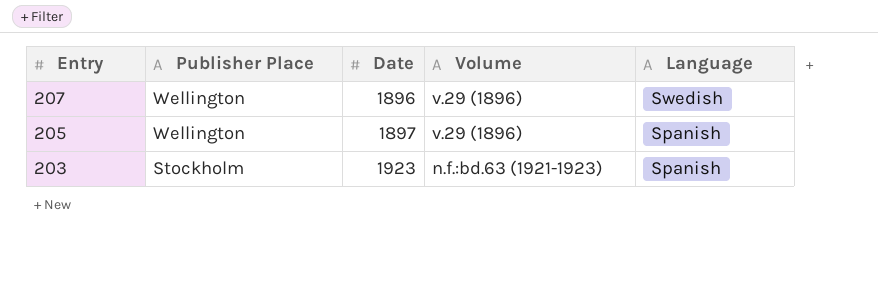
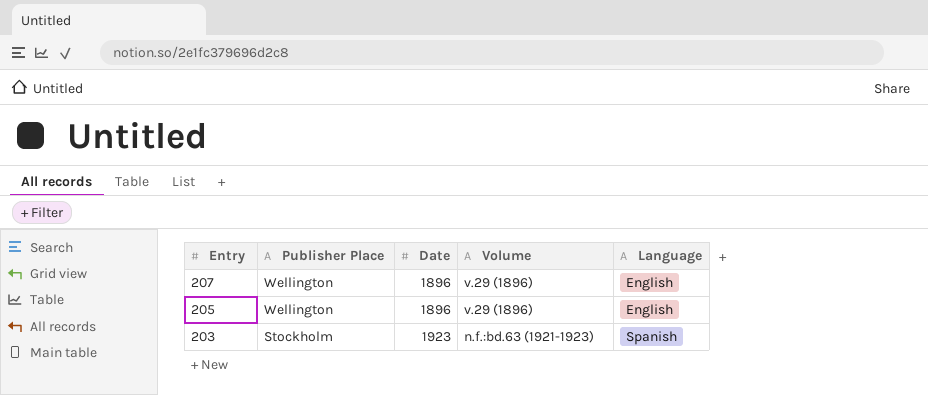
207 | Language: Swedish -> English
205 | Date: 1897 -> 1896
205 | Language: Spanish -> English

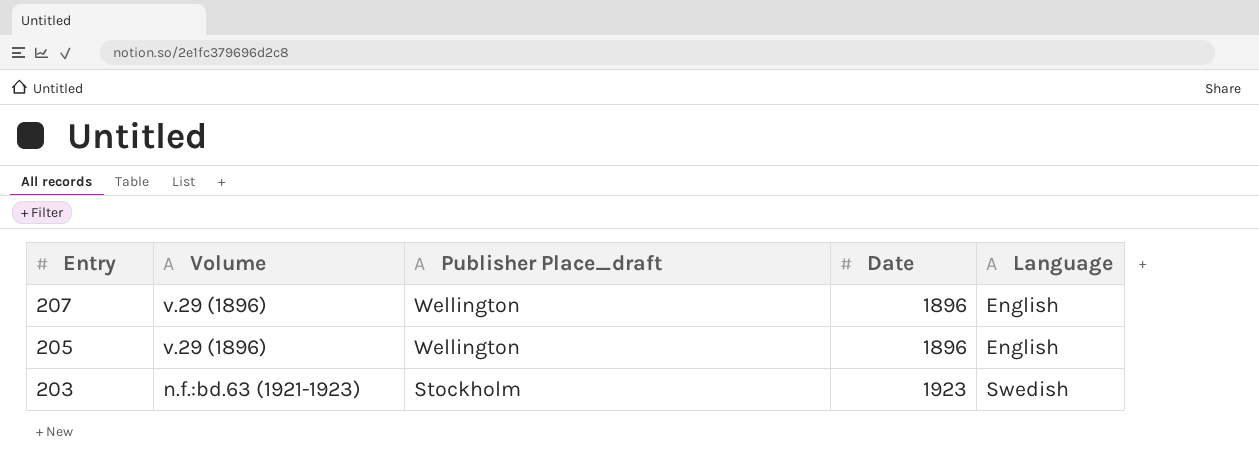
column Volume | position: 4 -> 2
column name: Publisher Place -> Publisher Place_draft
203 | Language: Spanish -> Swedish

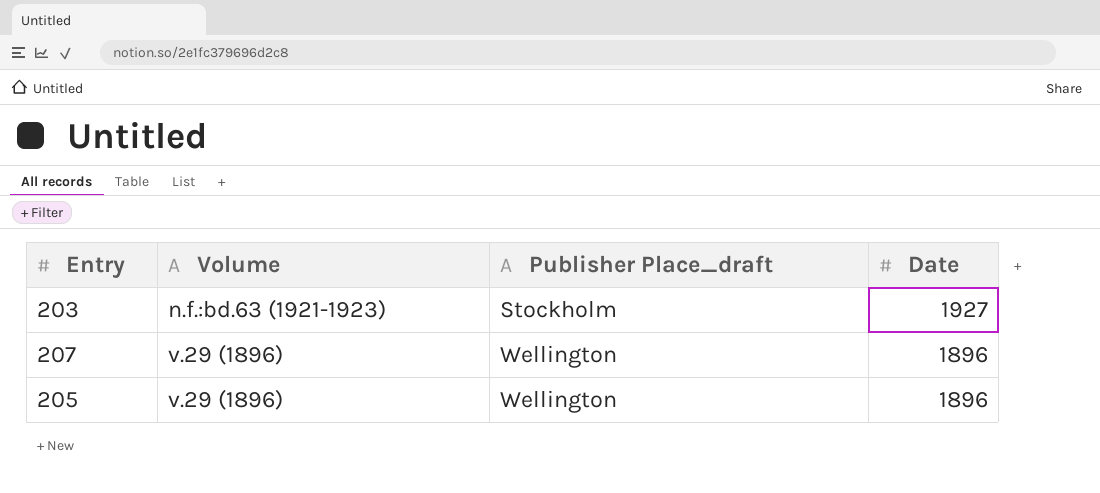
row order: Entry descending -> Volume ascending
column Language | position: 5 -> none
203 | Date: 1923 -> 1927

